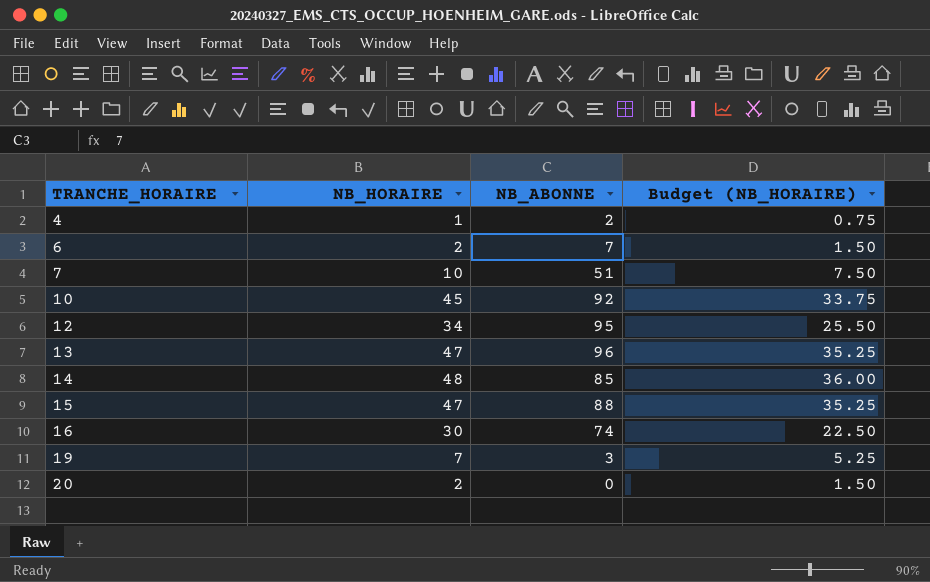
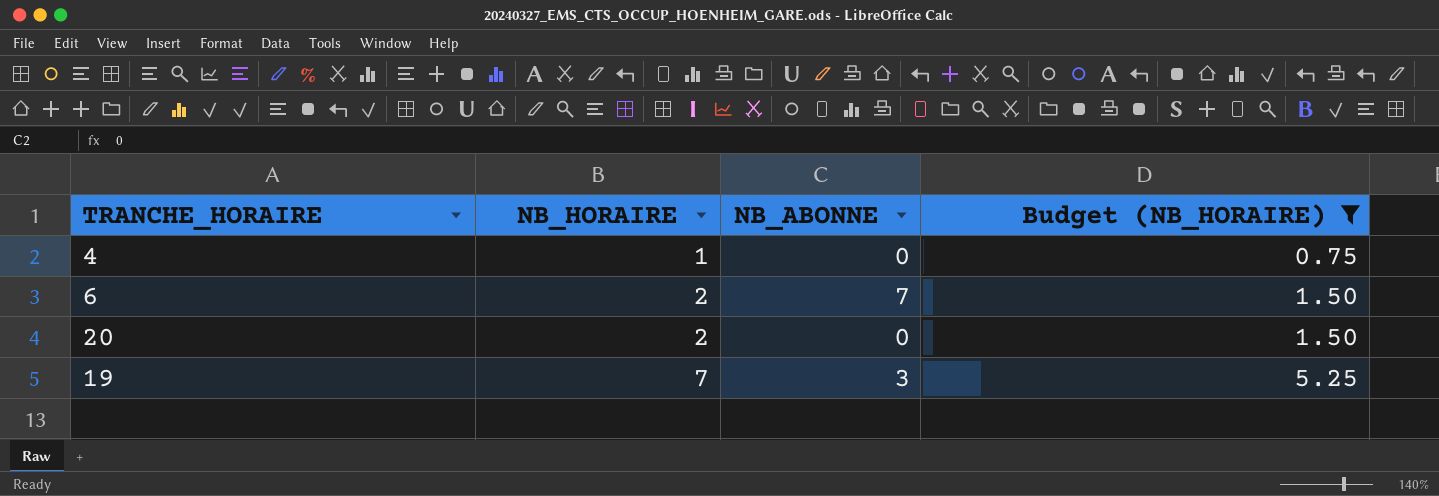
filter: none -> Budget (NB_HORAIRE) <= 5.25
row order: TRANCHE_HORAIRE ascending -> NB_HORAIRE ascending
4 | NB_ABONNE: 2 -> 0

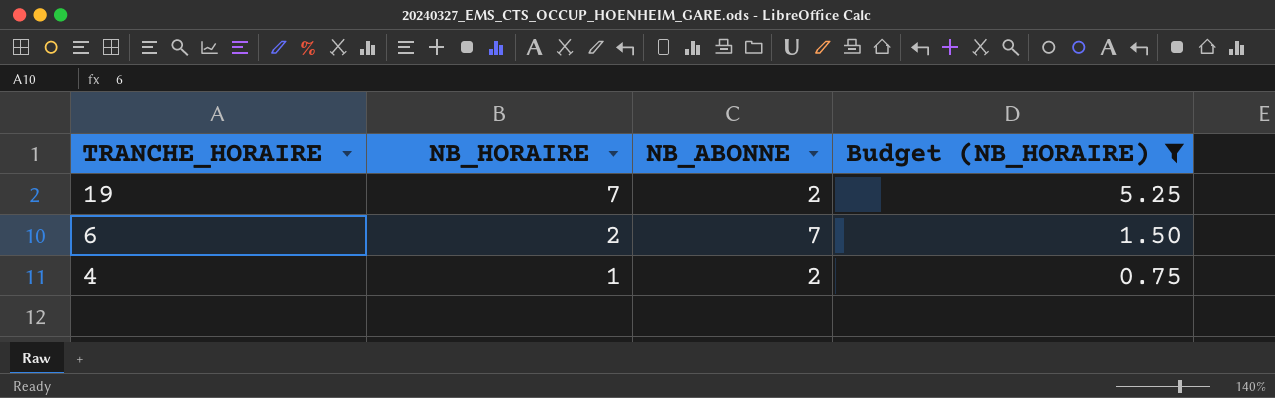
row order: NB_HORAIRE ascending -> TRANCHE_HORAIRE descending
row 20: 2 | 0 | 1.50 -> none
19 | NB_ABONNE: 3 -> 2
4 | NB_ABONNE: 0 -> 2

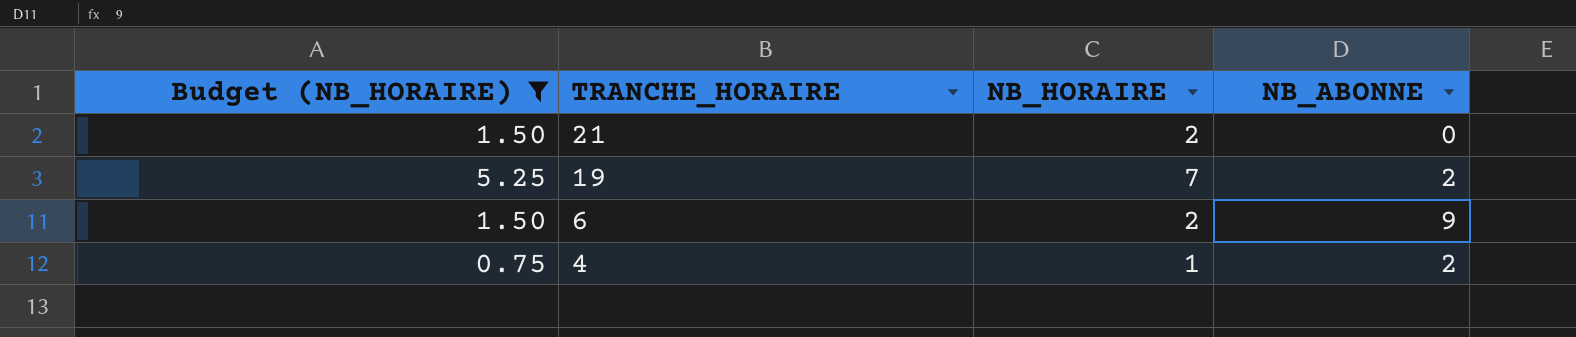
column Budget (NB_HORAIRE) | position: 4 -> 1
row 21: none -> 1.50 | 2 | 0
6 | NB_ABONNE: 7 -> 9

